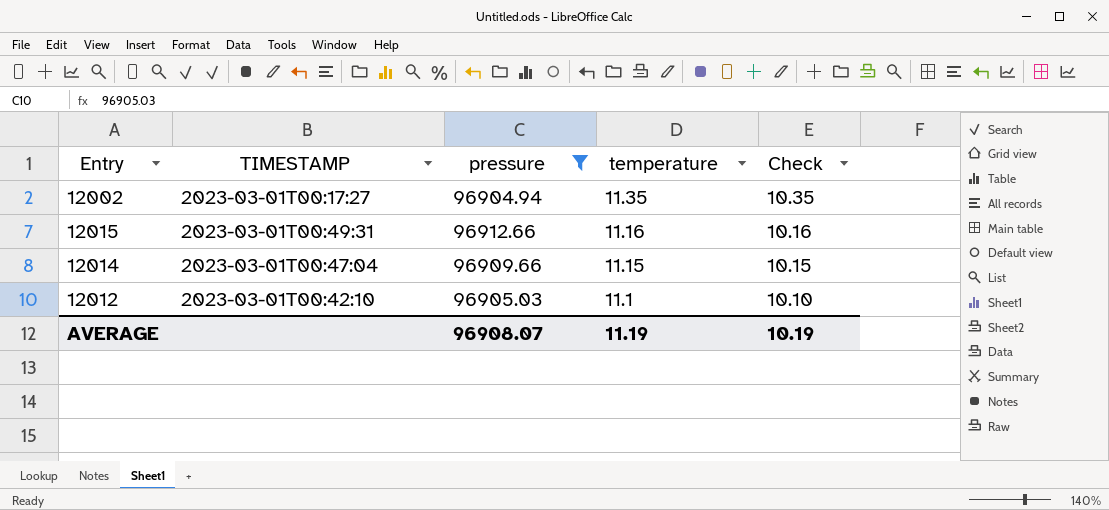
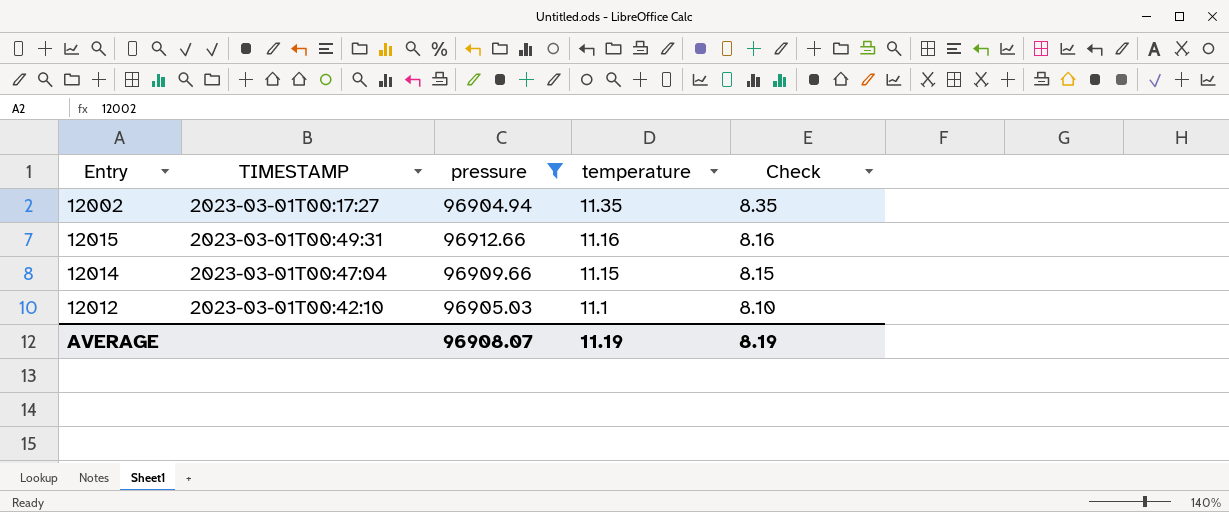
column Check | formula: [temperature] - 1 -> [temperature] - 3
AVERAGE | Check: 10.19 -> 8.19

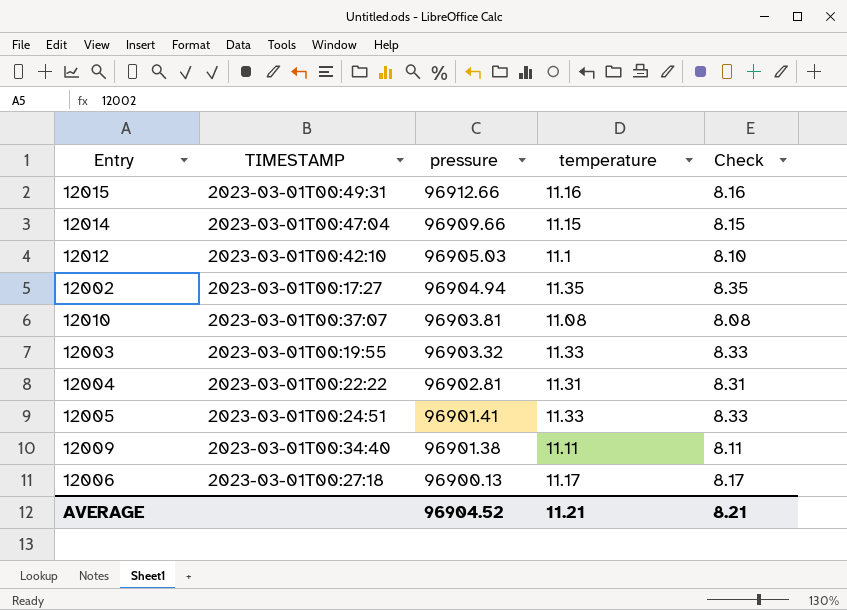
filter: pressure >= 96904.94 -> none
row order: temperature descending -> pressure descending
AVERAGE | pressure: 96908.07 -> 96904.52
AVERAGE | temperature: 11.19 -> 11.21
AVERAGE | Check: 8.19 -> 8.21

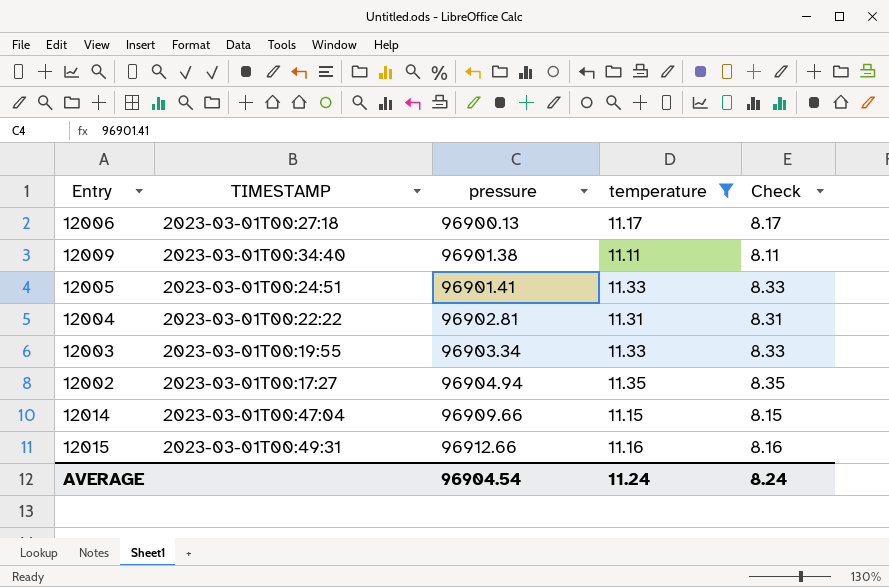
filter: none -> temperature >= 11.11
row order: pressure descending -> pressure ascending
12003 | pressure: 96903.32 -> 96903.34
AVERAGE | pressure: 96904.52 -> 96904.54
AVERAGE | temperature: 11.21 -> 11.24
AVERAGE | Check: 8.21 -> 8.24

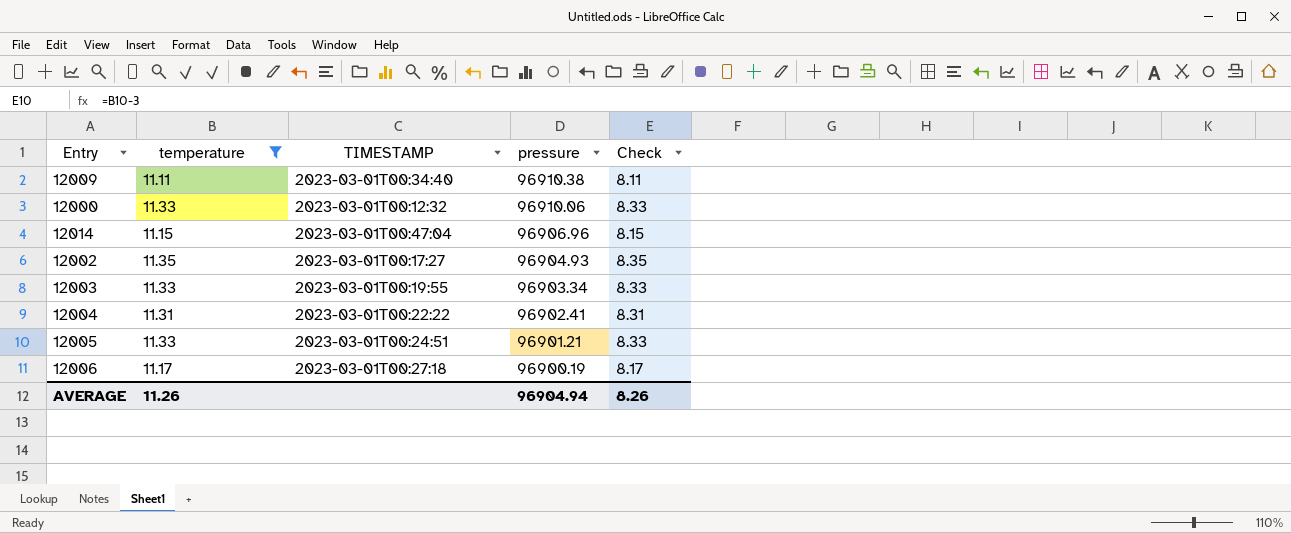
row order: pressure ascending -> pressure descending
column temperature | position: 4 -> 2
row 12015: 2023-03-01T00:49:31 | 96912.66 | 11.16 | 8.16 -> none
12009 | pressure: 96901.38 -> 96910.38
row 12000: none -> 11.33 | 2023-03-01T00:12:32 | 96910.06 | 8.33
12014 | pressure: 96909.66 -> 96906.96
12002 | pressure: 96904.94 -> 96904.93
12004 | pressure: 96902.81 -> 96902.41
12005 | pressure: 96901.41 -> 96901.21
12006 | pressure: 96900.13 -> 96900.19
AVERAGE | temperature: 11.24 -> 11.26
AVERAGE | pressure: 96904.54 -> 96904.94
AVERAGE | Check: 8.24 -> 8.26

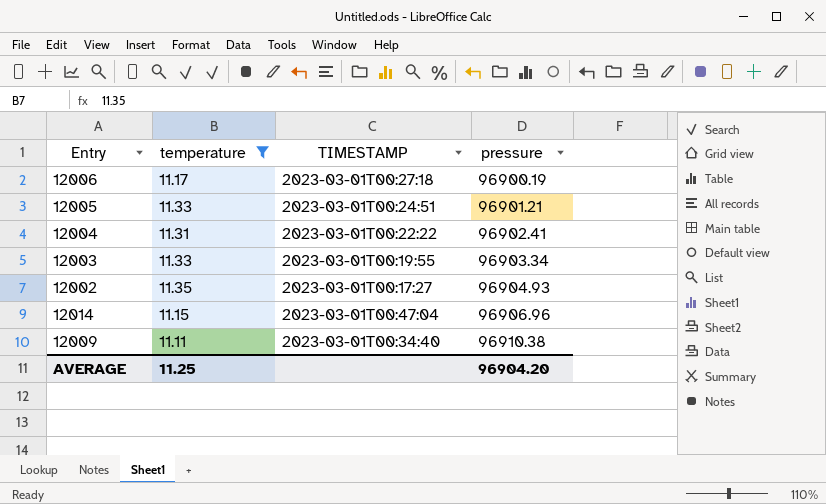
row order: pressure descending -> pressure ascending
column Check | formula: [temperature] - 3 -> none
row 12000: 11.33 | 2023-03-01T00:12:32 | 96910.06 | 8.33 -> none
AVERAGE | temperature: 11.26 -> 11.25
AVERAGE | pressure: 96904.94 -> 96904.20

